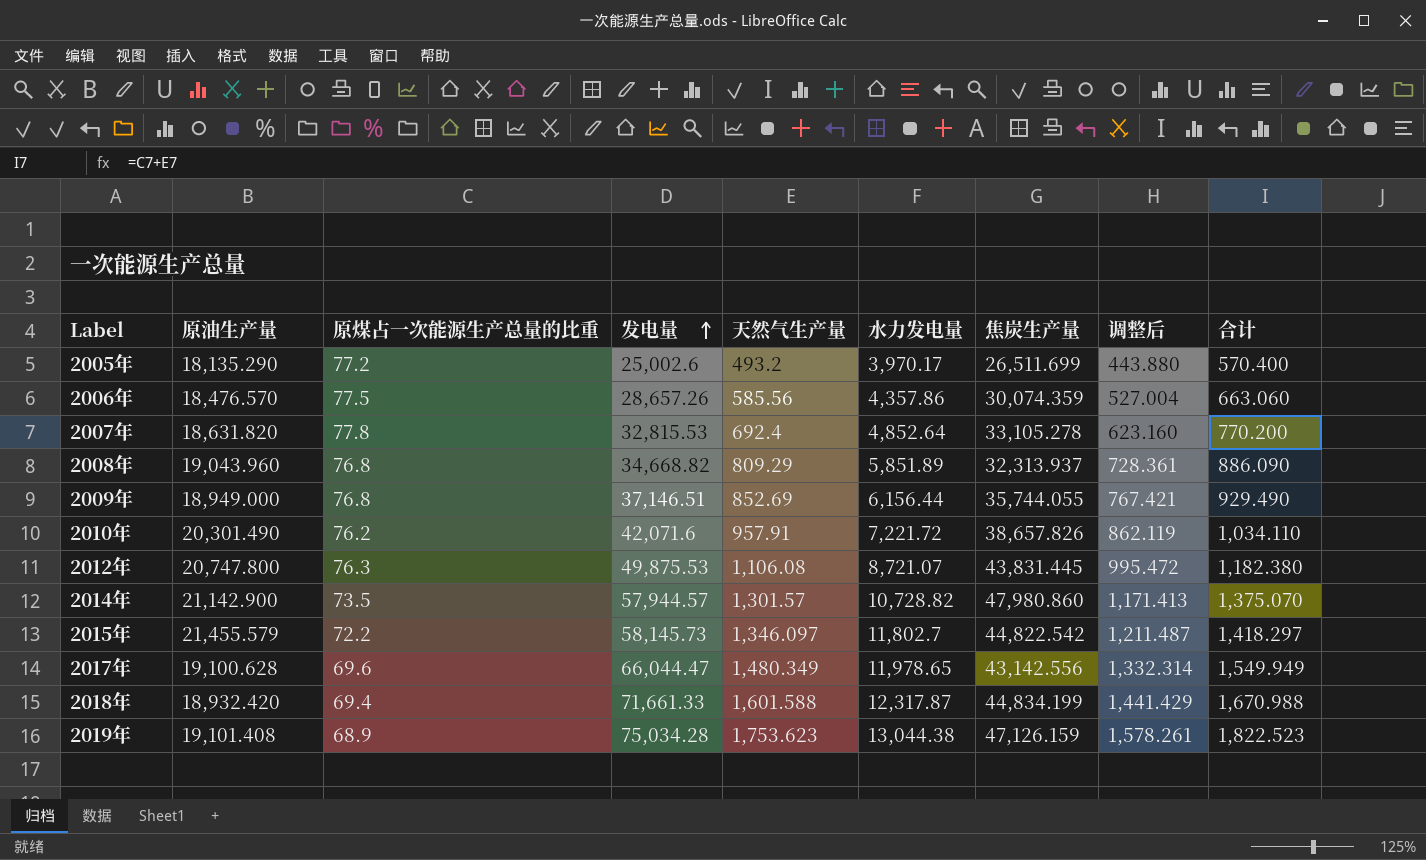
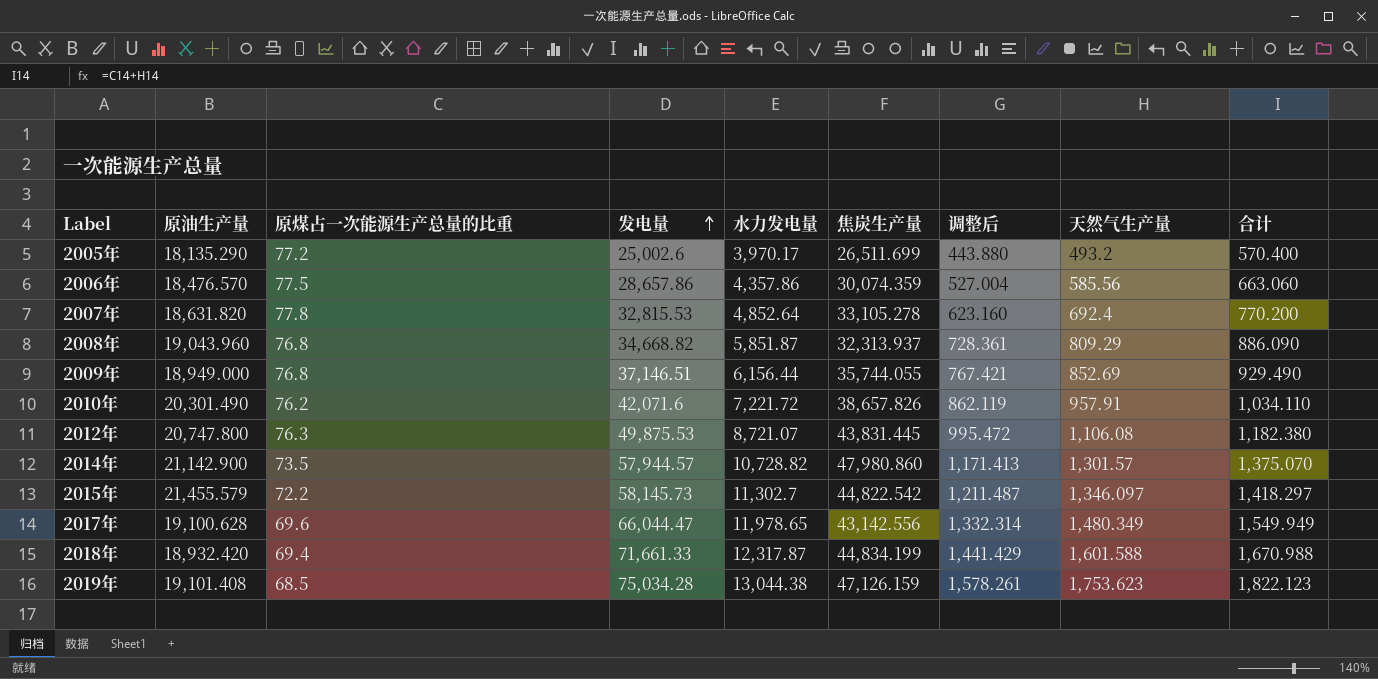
column 天然气生产量 | position: 5 -> 8
2006年 | 发电量: 28,657.26 -> 28,657.86
2008年 | 水力发电量: 5,851.89 -> 5,851.87
2015年 | 水力发电量: 11,802.7 -> 11,302.7
2019年 | 原煤占一次能源生产总量的比重: 68.9 -> 68.5
2019年 | 合计: 1,822.523 -> 1,822.123

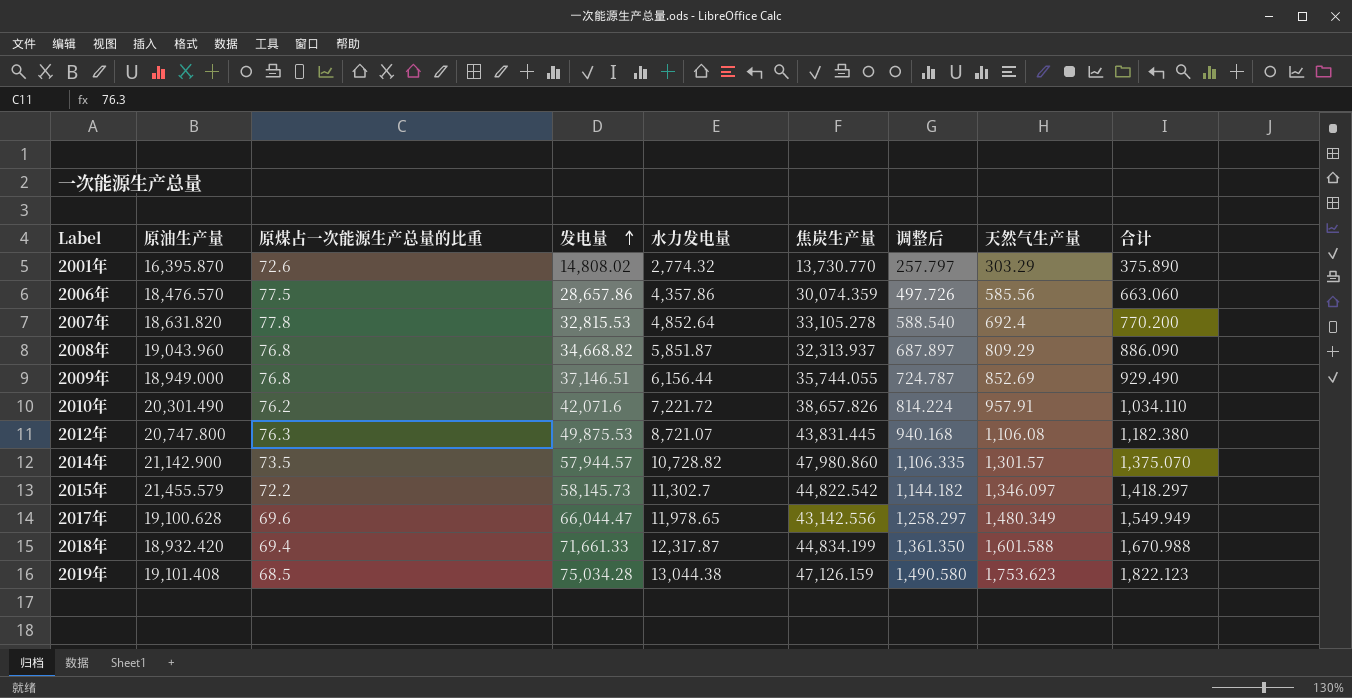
column 调整后 | formula: [天然气生产量] * 0.9 -> [天然气生产量] * 0.85
row 2005年: 18,135.290 | 77.2 | 25,002.6 | 3,970.17 | 26,511.699 | 443.880 | 493.2 | 570.400 -> none
row 2001年: none -> 16,395.870 | 72.6 | 14,808.02 | 2,774.32 | 13,730.770 | 257.797 | 303.29 | 375.890

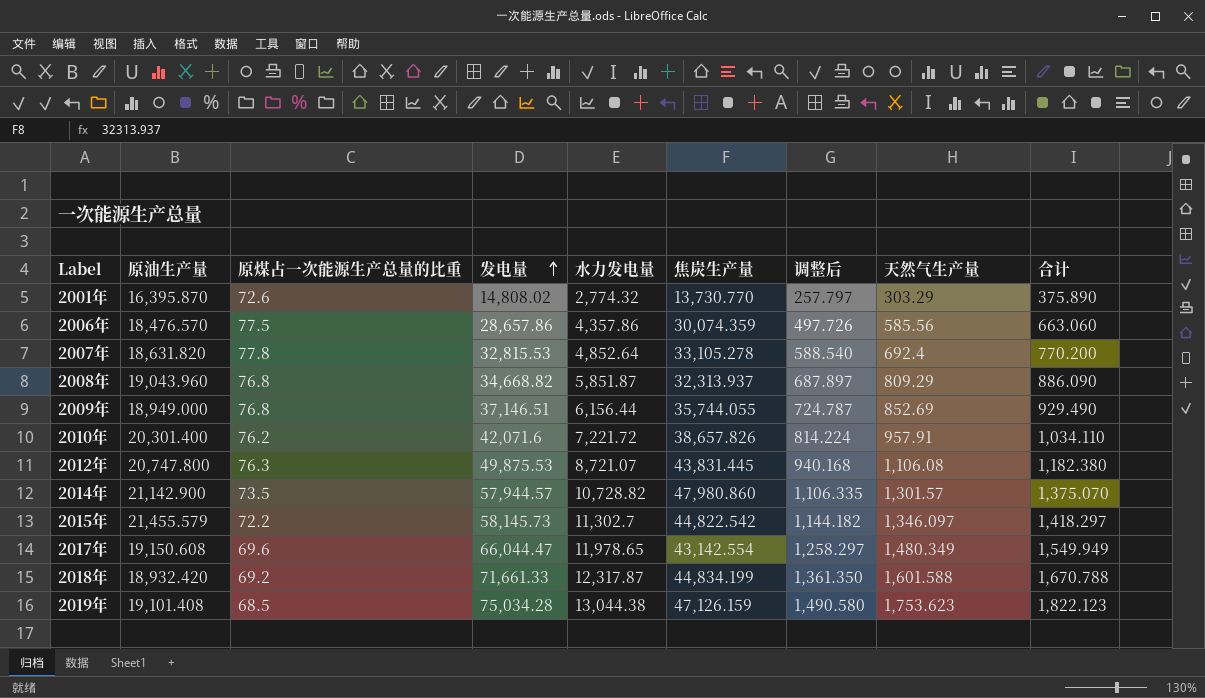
2010年 | 原油生产量: 20,301.490 -> 20,301.400
2017年 | 原油生产量: 19,100.628 -> 19,150.608
2017年 | 焦炭生产量: 43,142.556 -> 43,142.554
2018年 | 原煤占一次能源生产总量的比重: 69.4 -> 69.2
2018年 | 合计: 1,670.988 -> 1,670.788

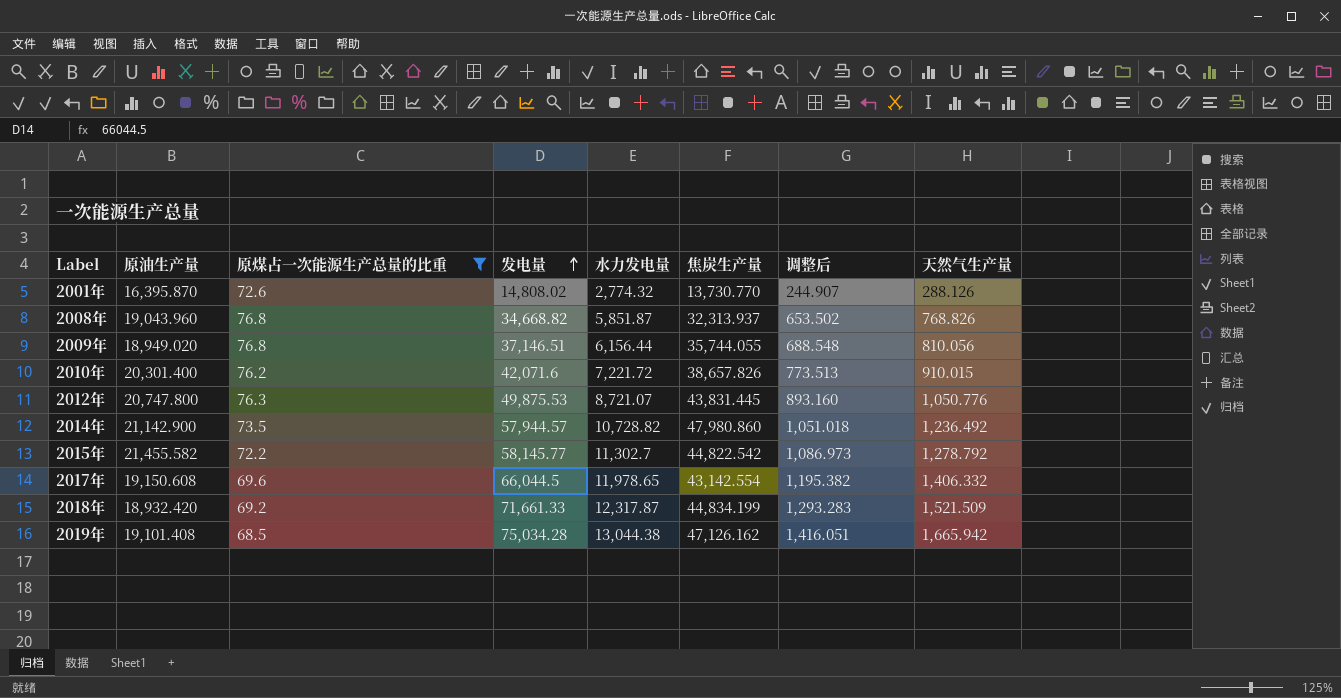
filter: none -> 原煤占一次能源生产总量的比重 <= 76.8
column 合计 | formula: [原煤占一次能源生产总量的比重] + [天然气生产量] -> none
2001年 | 调整后: 257.797 -> 244.907
2001年 | 天然气生产量: 303.29 -> 288.126
2008年 | 调整后: 687.897 -> 653.502
2008年 | 天然气生产量: 809.29 -> 768.826
2009年 | 原油生产量: 18,949.000 -> 18,949.020
2009年 | 调整后: 724.787 -> 688.548
2009年 | 天然气生产量: 852.69 -> 810.056
2010年 | 调整后: 814.224 -> 773.513
2010年 | 天然气生产量: 957.91 -> 910.015
2012年 | 调整后: 940.168 -> 893.160
2012年 | 天然气生产量: 1,106.08 -> 1,050.776
2014年 | 调整后: 1,106.335 -> 1,051.018
2014年 | 天然气生产量: 1,301.57 -> 1,236.492
2015年 | 原油生产量: 21,455.579 -> 21,455.582
2015年 | 发电量: 58,145.73 -> 58,145.77
2015年 | 调整后: 1,144.182 -> 1,086.973
2015年 | 天然气生产量: 1,346.097 -> 1,278.792
2017年 | 发电量: 66,044.47 -> 66,044.5
2017年 | 调整后: 1,258.297 -> 1,195.382
2017年 | 天然气生产量: 1,480.349 -> 1,406.332
2018年 | 调整后: 1,361.350 -> 1,293.283
2018年 | 天然气生产量: 1,601.588 -> 1,521.509
2019年 | 焦炭生产量: 47,126.159 -> 47,126.162
2019年 | 调整后: 1,490.580 -> 1,416.051
2019年 | 天然气生产量: 1,753.623 -> 1,665.942

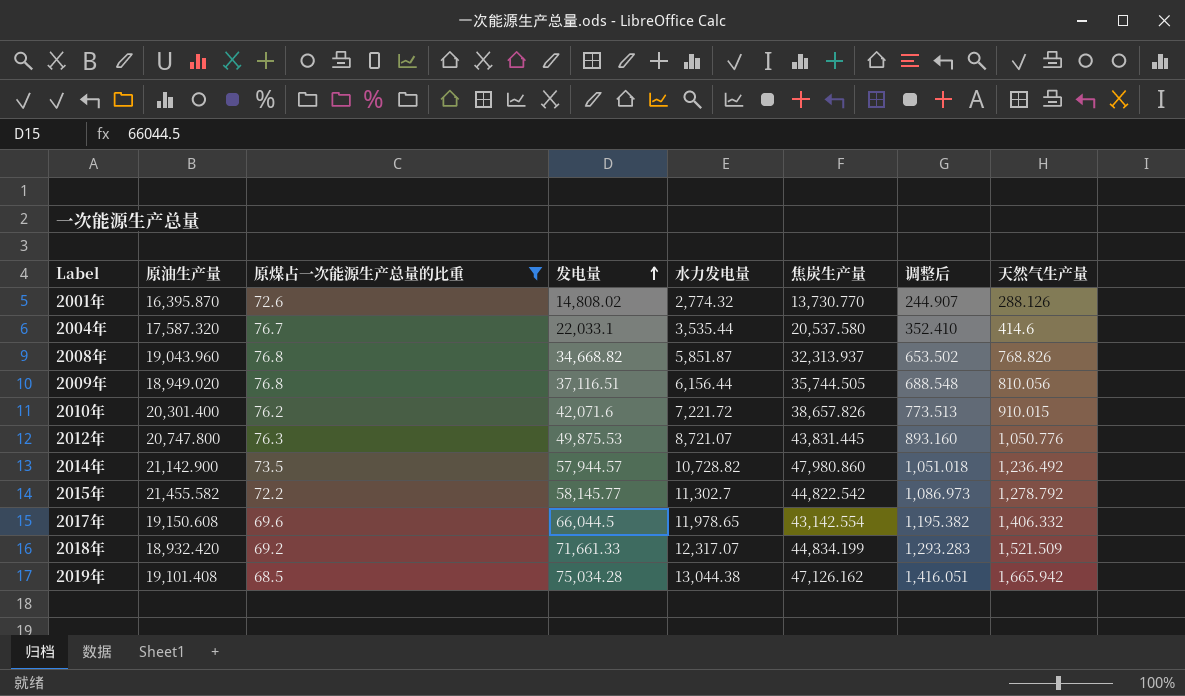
row 2004年: none -> 17,587.320 | 76.7 | 22,033.1 | 3,535.44 | 20,537.580 | 352.410 | 414.6
2009年 | 发电量: 37,146.51 -> 37,116.51
2009年 | 焦炭生产量: 35,744.055 -> 35,744.505
2018年 | 水力发电量: 12,317.87 -> 12,317.07

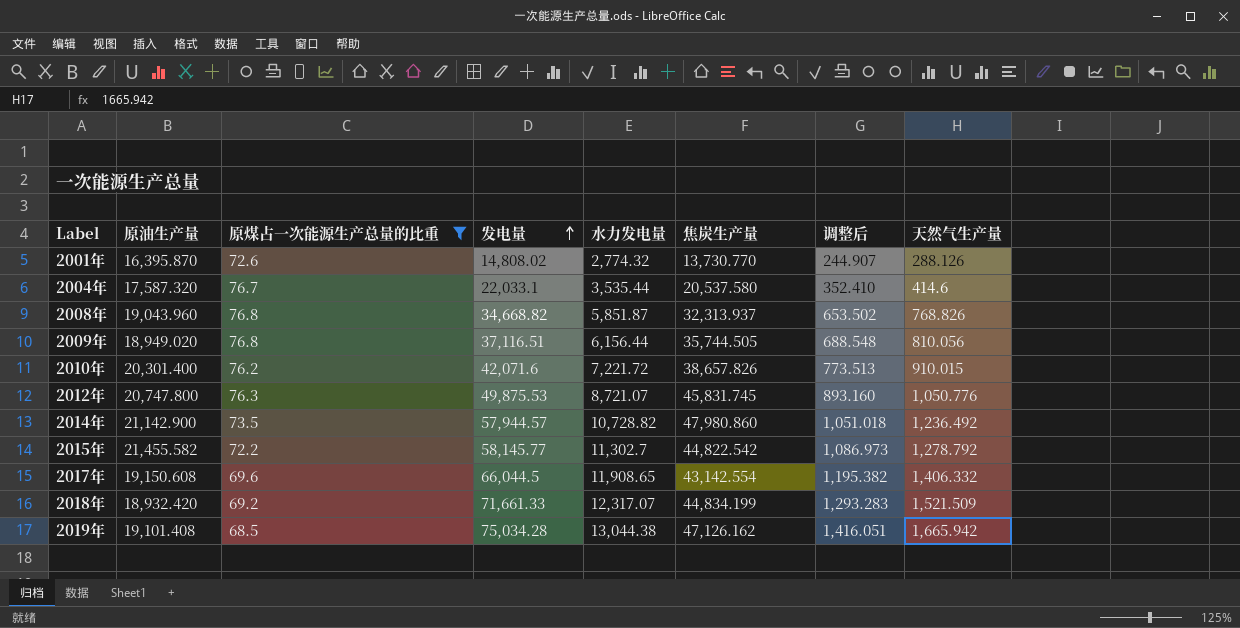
2012年 | 焦炭生产量: 43,831.445 -> 45,831.745
2017年 | 水力发电量: 11,978.65 -> 11,908.65

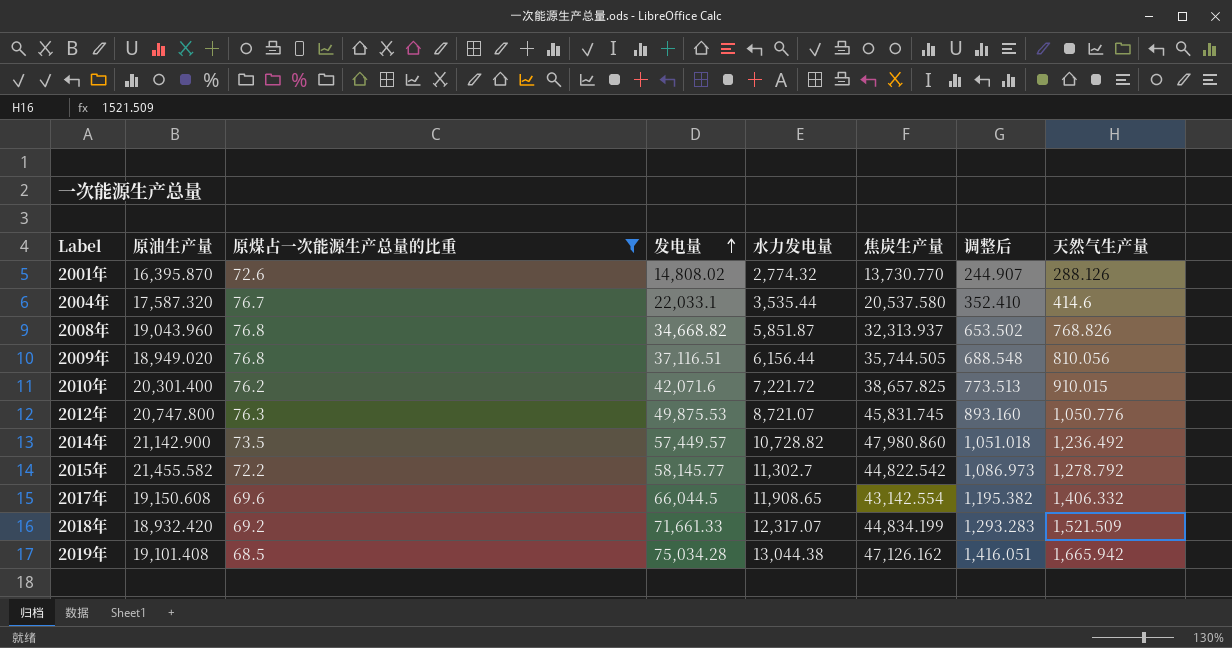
2010年 | 焦炭生产量: 38,657.826 -> 38,657.825
2014年 | 发电量: 57,944.57 -> 57,449.57

